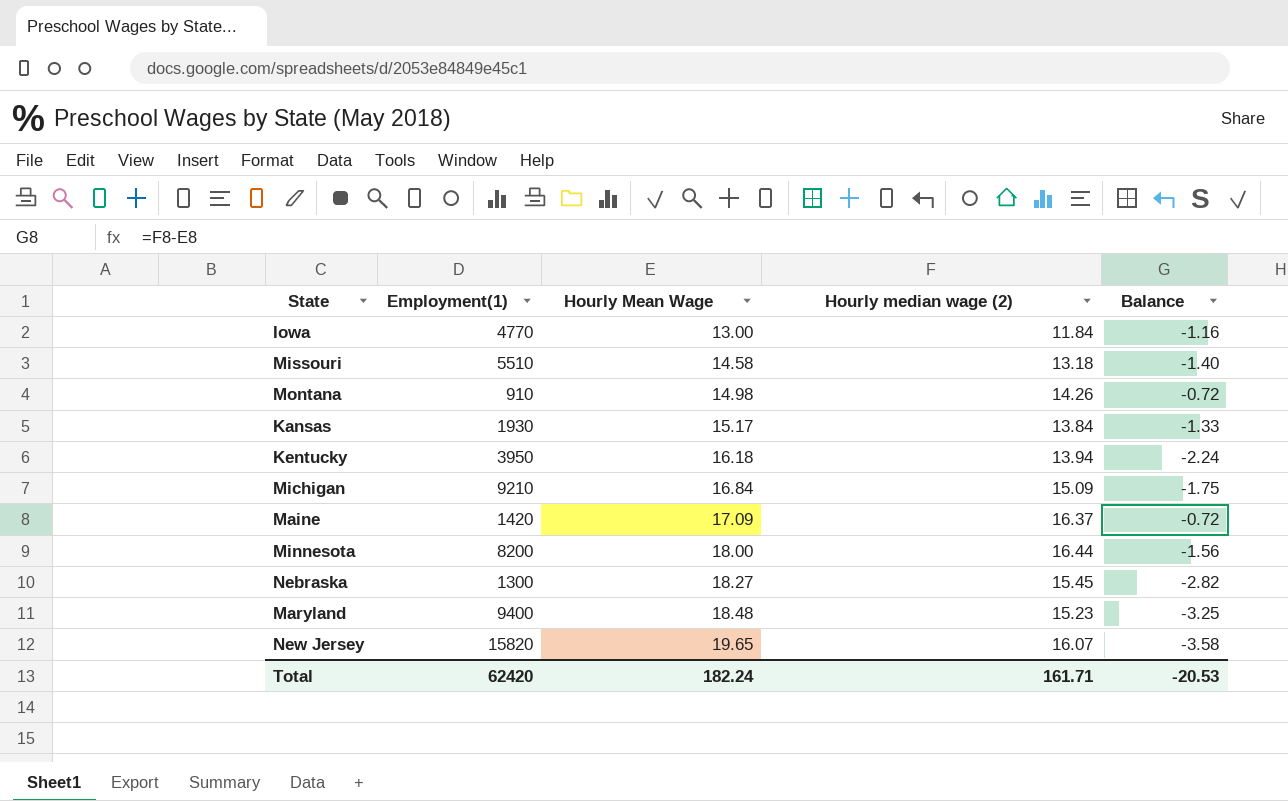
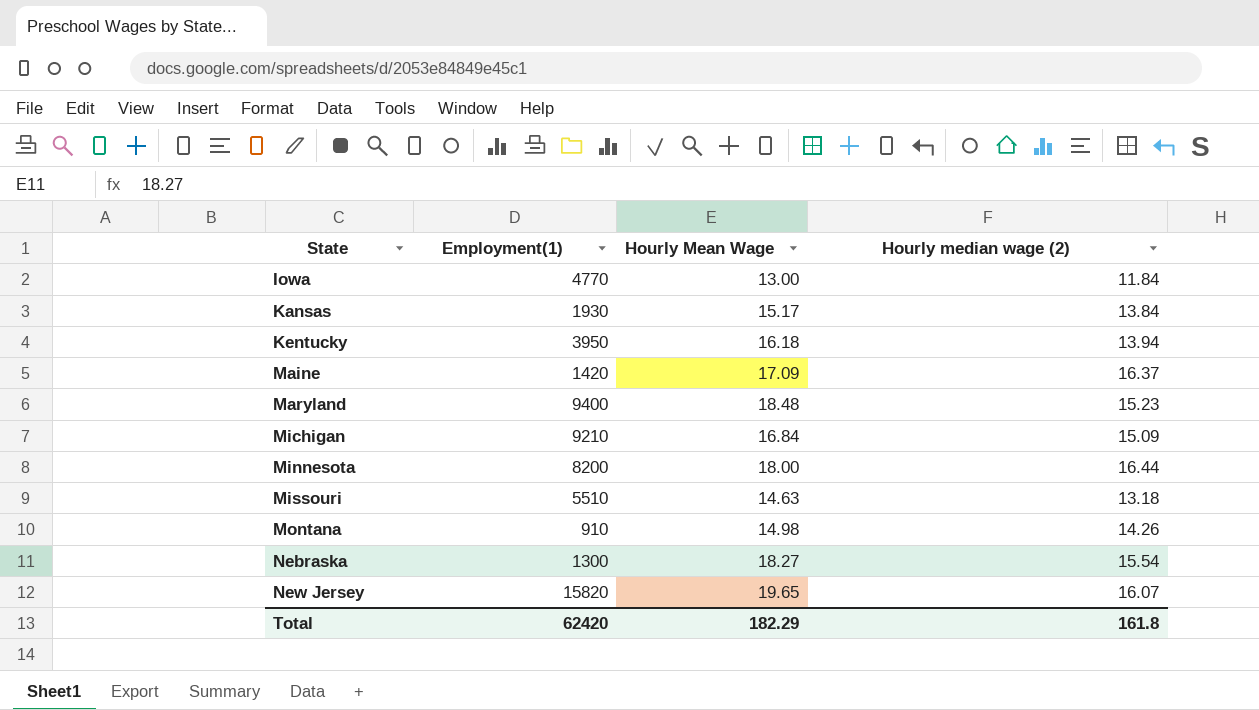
row order: Hourly Mean Wage ascending -> State ascending
column Balance | formula: [Hourly median wage (2)] - [Hourly Mean Wage] -> none
Missouri | Hourly Mean Wage: 14.58 -> 14.63
Nebraska | Hourly median wage (2): 15.45 -> 15.54
Total | Hourly Mean Wage: 182.24 -> 182.29
Total | Hourly median wage (2): 161.71 -> 161.8

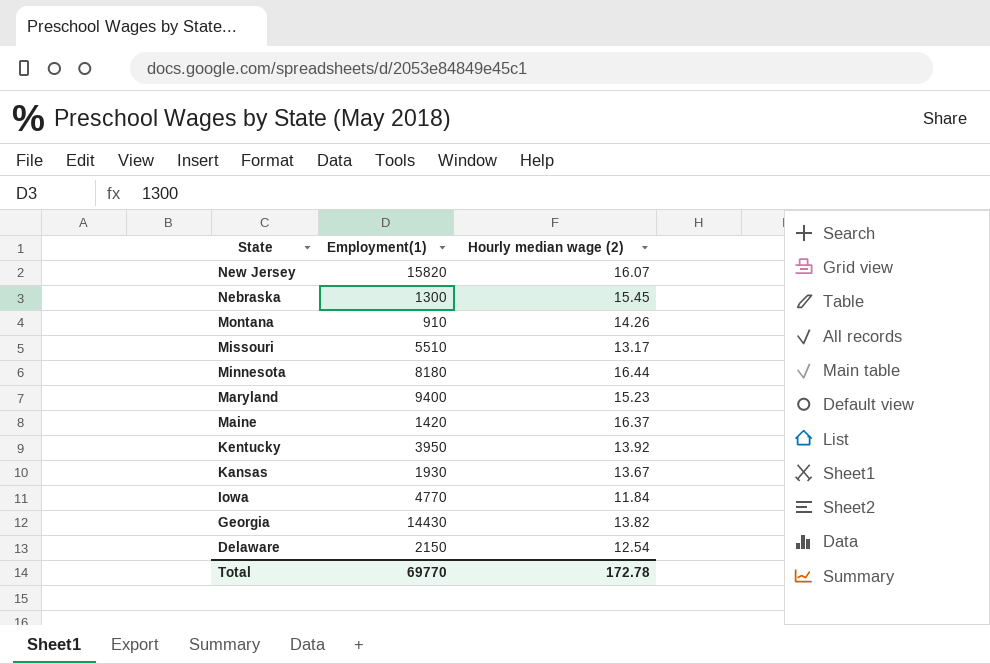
row order: State ascending -> State descending
column Hourly Mean Wage | position: 3 -> none
row Michigan: 9210 | 16.84 | 15.09 -> none
Nebraska | Hourly median wage (2): 15.54 -> 15.45
Missouri | Hourly median wage (2): 13.18 -> 13.17
Minnesota | Employment(1): 8200 -> 8180
Kentucky | Hourly median wage (2): 13.94 -> 13.92
Kansas | Hourly median wage (2): 13.84 -> 13.67
row Georgia: none -> 14430 | 13.82
row Delaware: none -> 2150 | 12.54
Total | Employment(1): 62420 -> 69770
Total | Hourly median wage (2): 161.8 -> 172.78

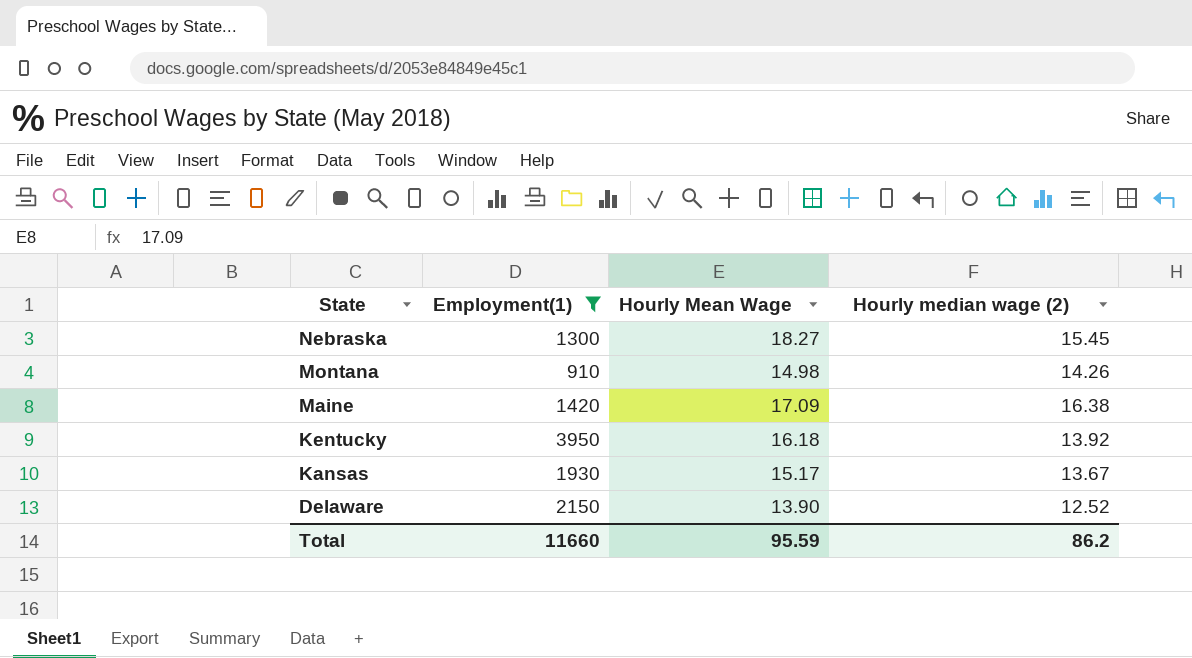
filter: none -> Employment(1) <= 3950
column Hourly Mean Wage | position: none -> 3
Maine | Hourly median wage (2): 16.37 -> 16.38
Delaware | Hourly median wage (2): 12.54 -> 12.52
Total | Employment(1): 69770 -> 11660
Total | Hourly median wage (2): 172.78 -> 86.2

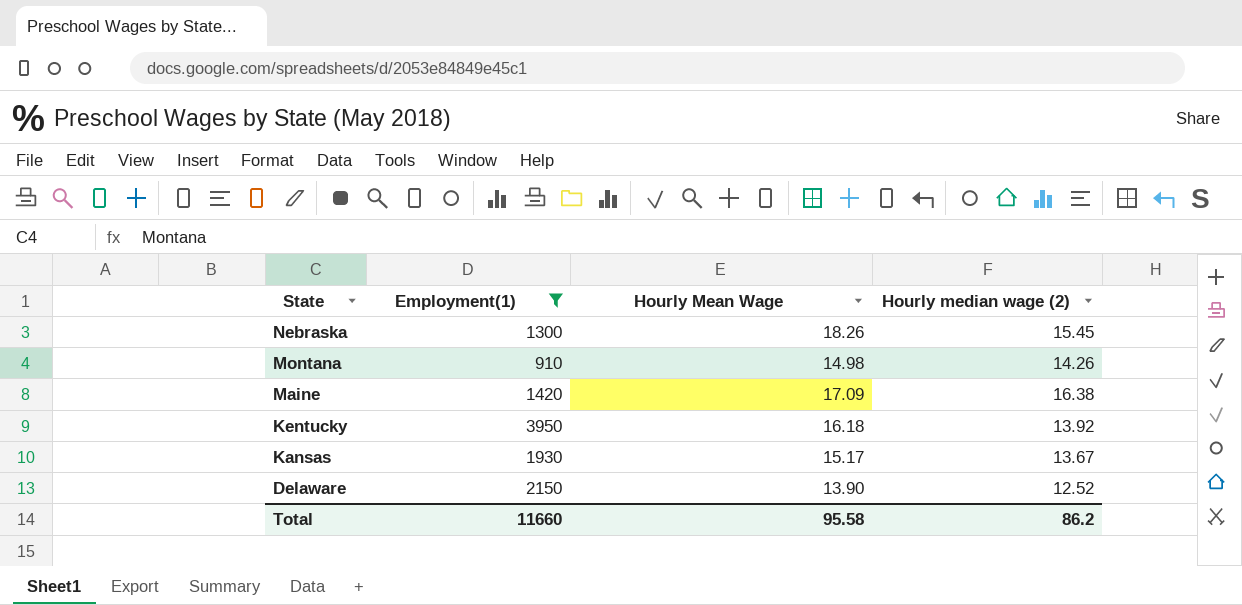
Nebraska | Hourly Mean Wage: 18.27 -> 18.26
Total | Hourly Mean Wage: 95.59 -> 95.58

